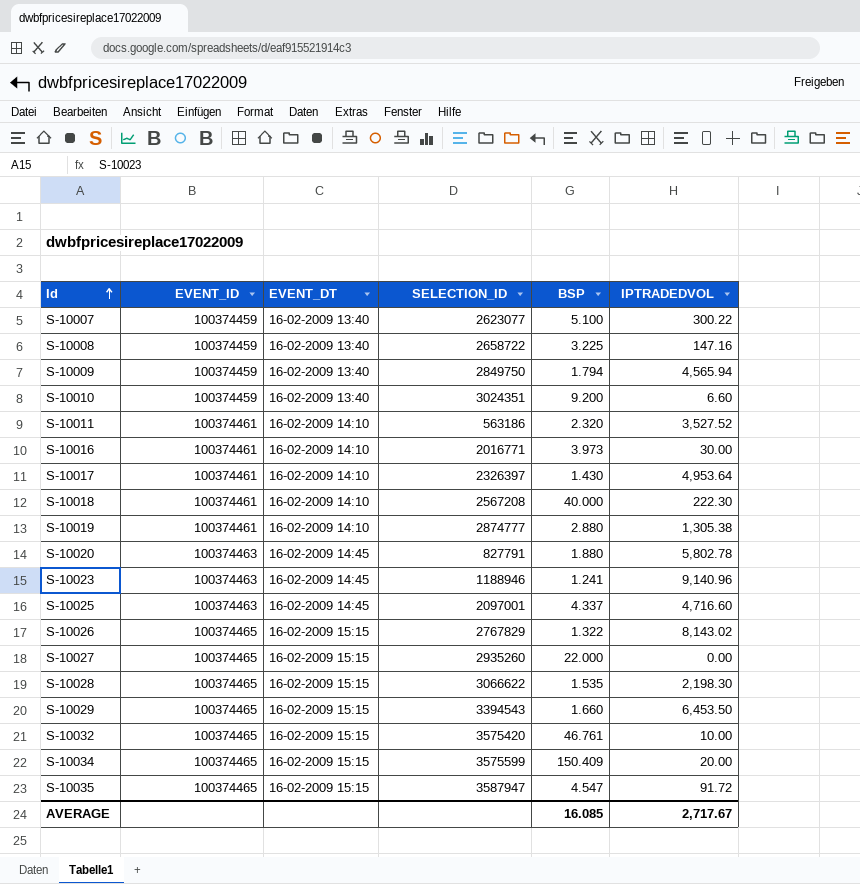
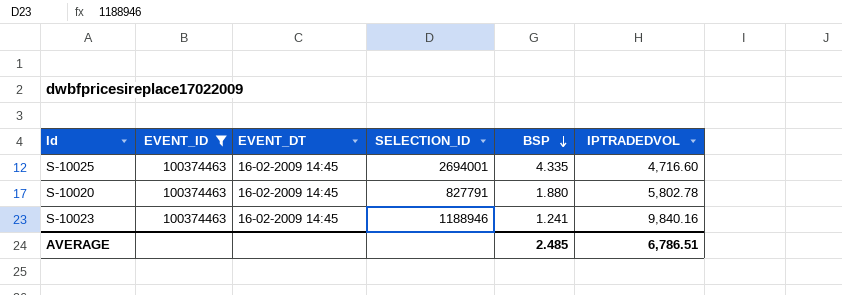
filter: none -> EVENT_ID = 100374463
row order: Id ascending -> BSP descending
S-10025 | SELECTION_ID: 2097001 -> 2694001
S-10025 | BSP: 4.337 -> 4.335
S-10023 | IPTRADEDVOL: 9,140.96 -> 9,840.16
AVERAGE | BSP: 16.085 -> 2.485
AVERAGE | IPTRADEDVOL: 2,717.67 -> 6,786.51

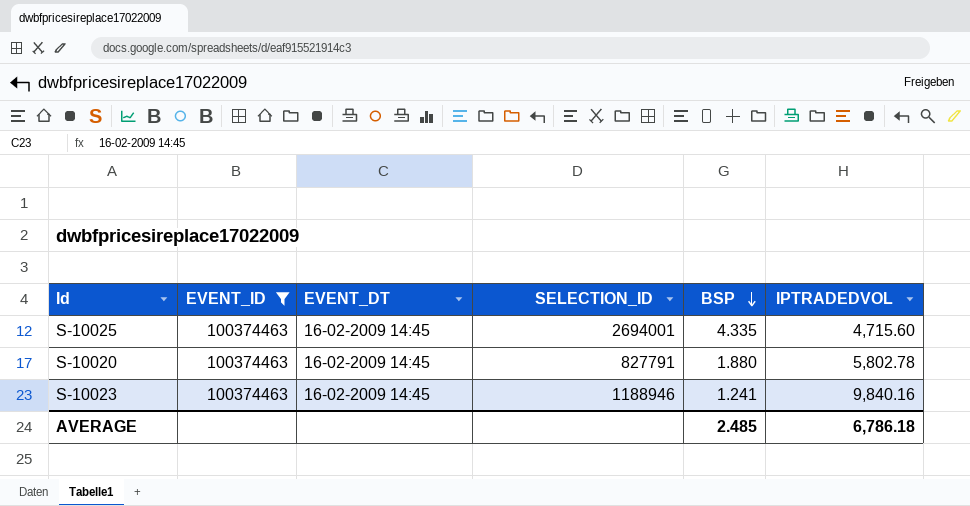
S-10025 | IPTRADEDVOL: 4,716.60 -> 4,715.60
AVERAGE | IPTRADEDVOL: 6,786.51 -> 6,786.18

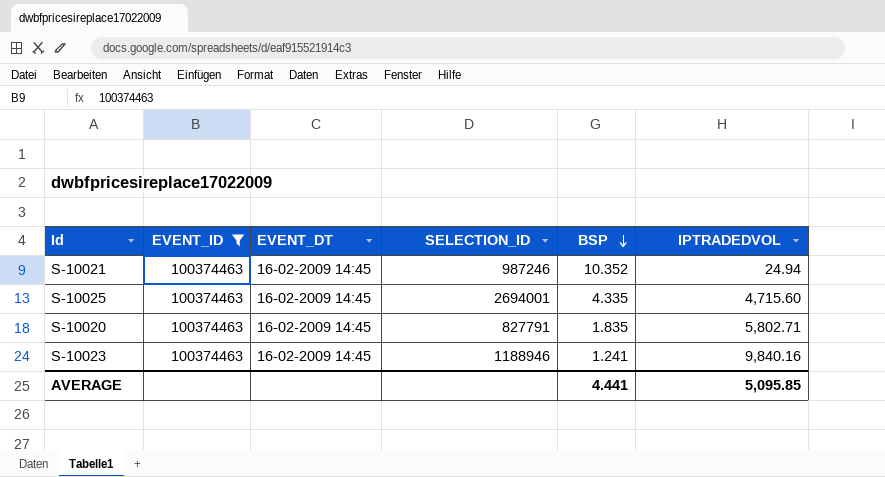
row S-10021: none -> 100374463 | 16-02-2009 14:45 | 987246 | 10.352 | 24.94
S-10020 | BSP: 1.880 -> 1.835
S-10020 | IPTRADEDVOL: 5,802.78 -> 5,802.71
AVERAGE | BSP: 2.485 -> 4.441
AVERAGE | IPTRADEDVOL: 6,786.18 -> 5,095.85

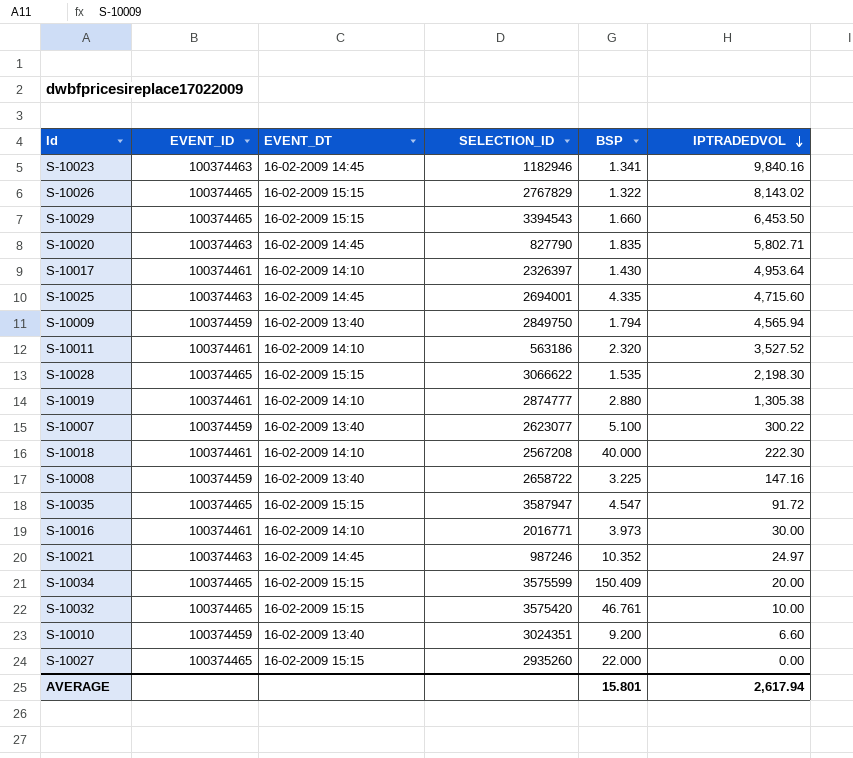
filter: EVENT_ID = 100374463 -> none
row order: BSP descending -> IPTRADEDVOL descending
S-10023 | SELECTION_ID: 1188946 -> 1182946
S-10023 | BSP: 1.241 -> 1.341
S-10020 | SELECTION_ID: 827791 -> 827790
S-10021 | IPTRADEDVOL: 24.94 -> 24.97
AVERAGE | BSP: 4.441 -> 15.801
AVERAGE | IPTRADEDVOL: 5,095.85 -> 2,617.94

